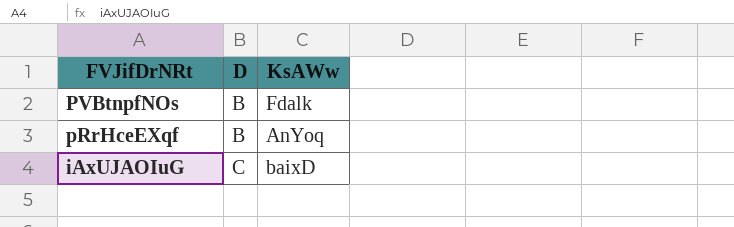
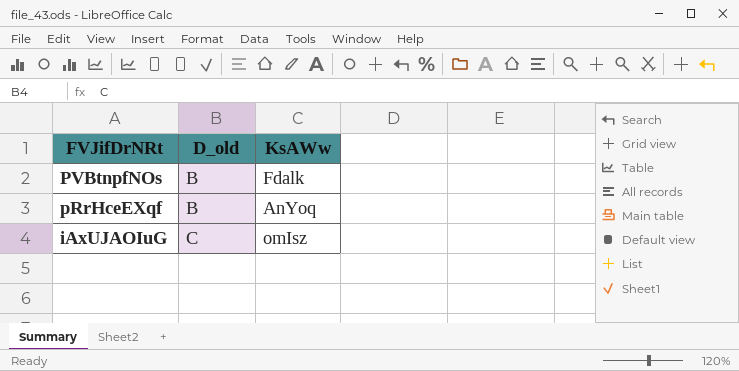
column name: D -> D_old
iAxUJAOIuG | KsAWw: baixD -> omIsz

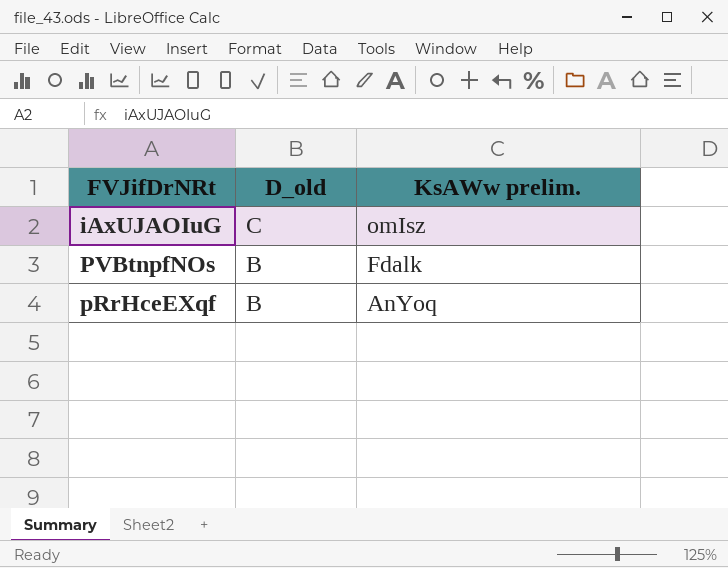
row order: FVJifDrNRt descending -> D_old descending
column name: KsAWw -> KsAWw prelim.

